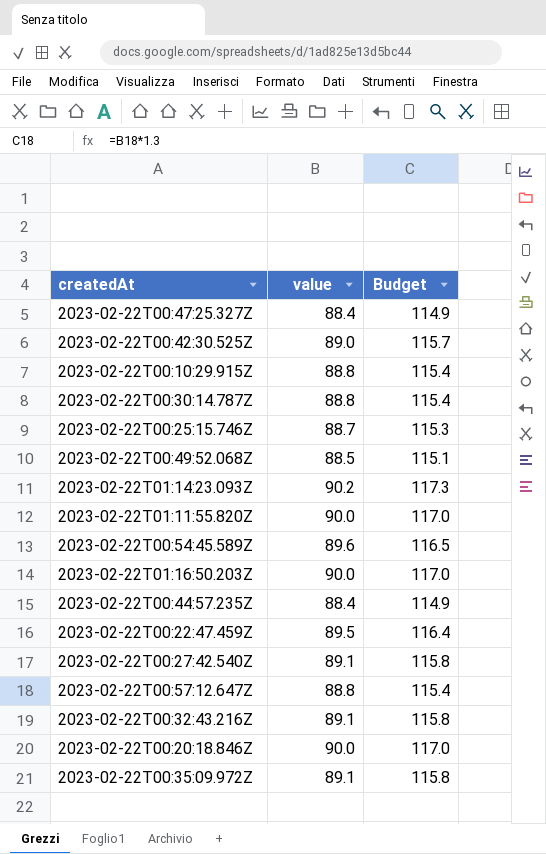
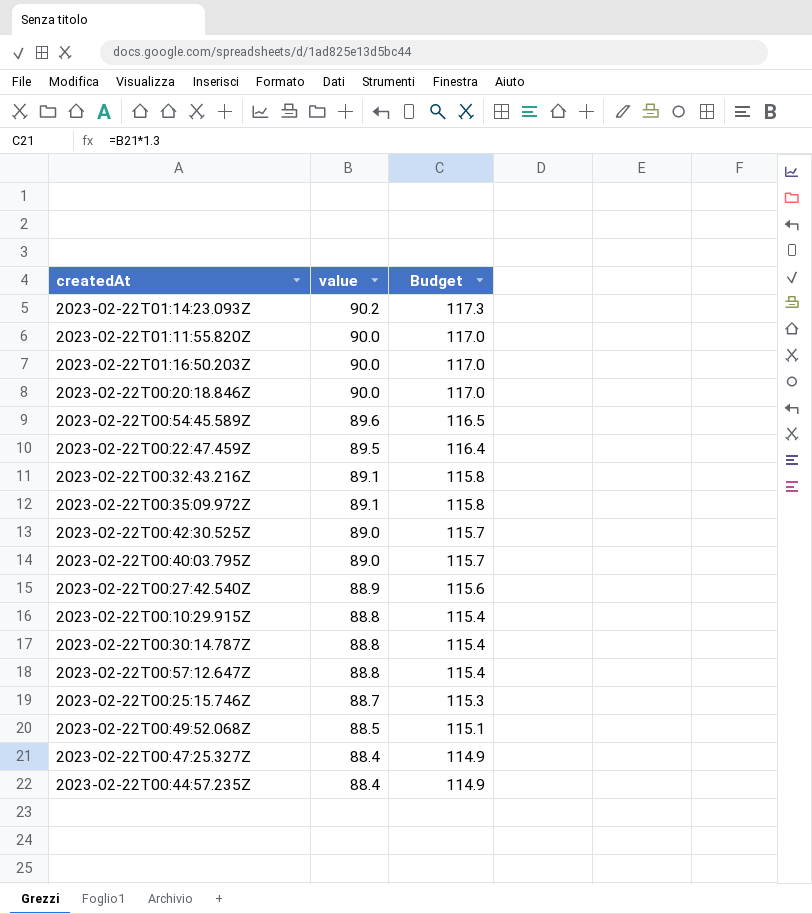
row order: none -> value descending
row 2023-02-22T00:40:03.795Z: none -> 89.0 | 115.7
2023-02-22T00:27:42.540Z | value: 89.1 -> 88.9
2023-02-22T00:27:42.540Z | Budget: 115.8 -> 115.6

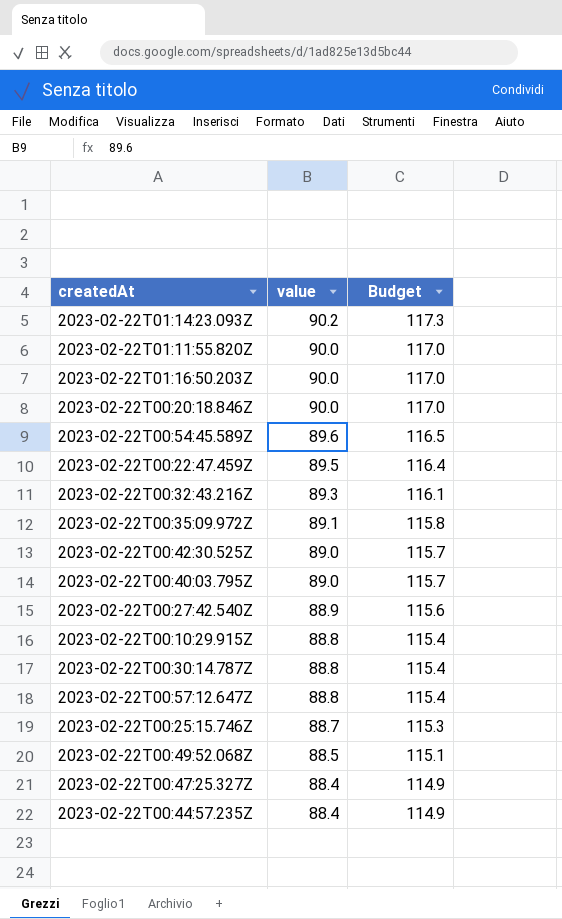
2023-02-22T00:32:43.216Z | value: 89.1 -> 89.3
2023-02-22T00:32:43.216Z | Budget: 115.8 -> 116.1

